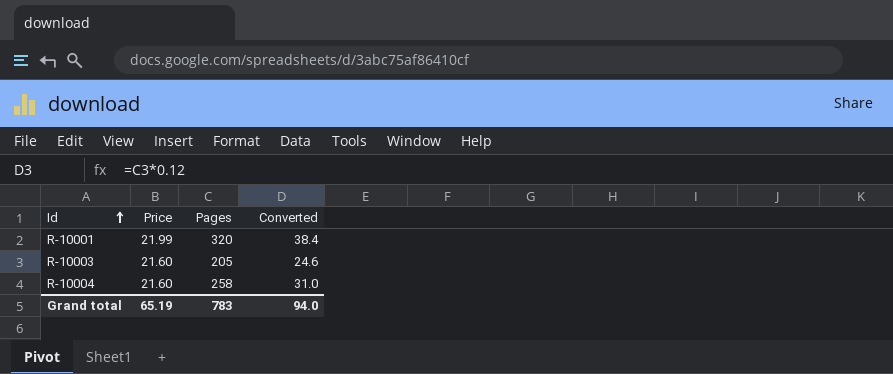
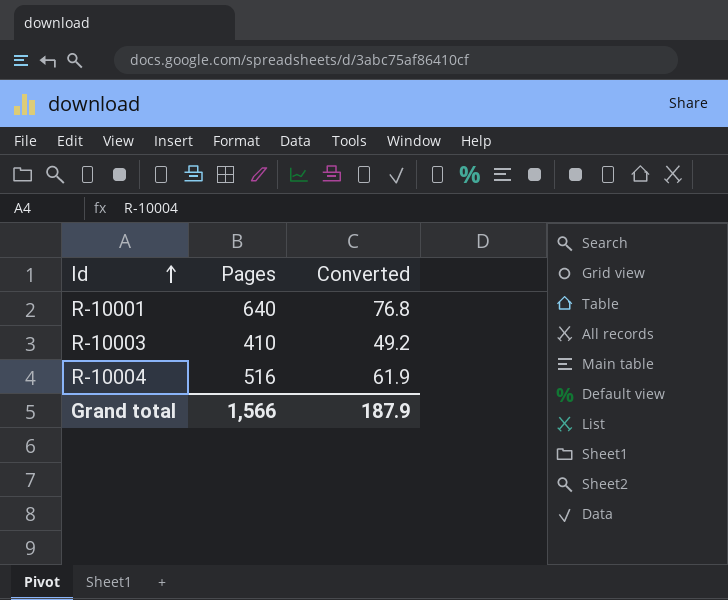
column Price | position: 2 -> none
R-10001 | Pages: 320 -> 640
R-10001 | Converted: 38.4 -> 76.8
R-10003 | Pages: 205 -> 410
R-10003 | Converted: 24.6 -> 49.2
R-10004 | Pages: 258 -> 516
R-10004 | Converted: 31.0 -> 61.9
Grand total | Pages: 783 -> 1,566
Grand total | Converted: 94.0 -> 187.9

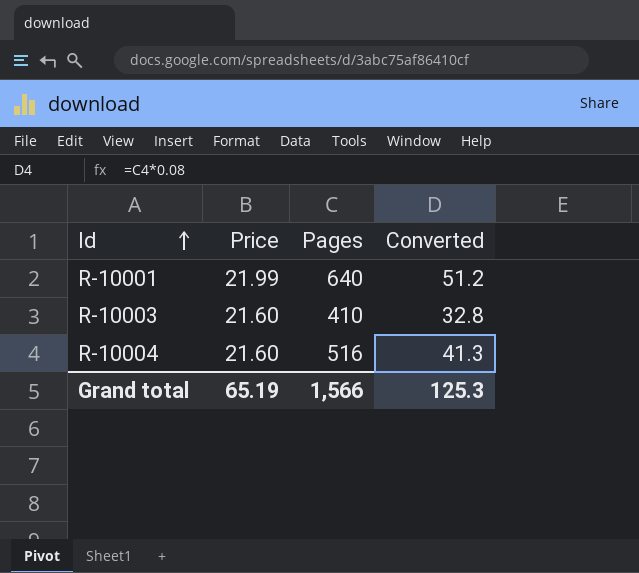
column Price | position: none -> 2
column Converted | formula: [Pages] * 0.12 -> [Pages] * 0.08
Grand total | Converted: 187.9 -> 125.3

